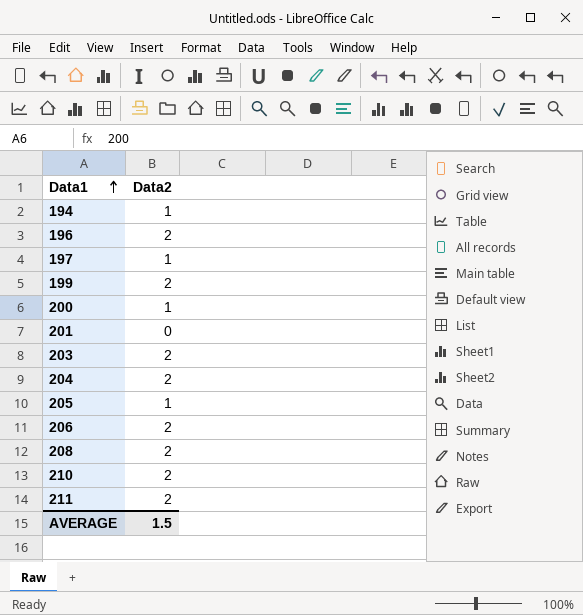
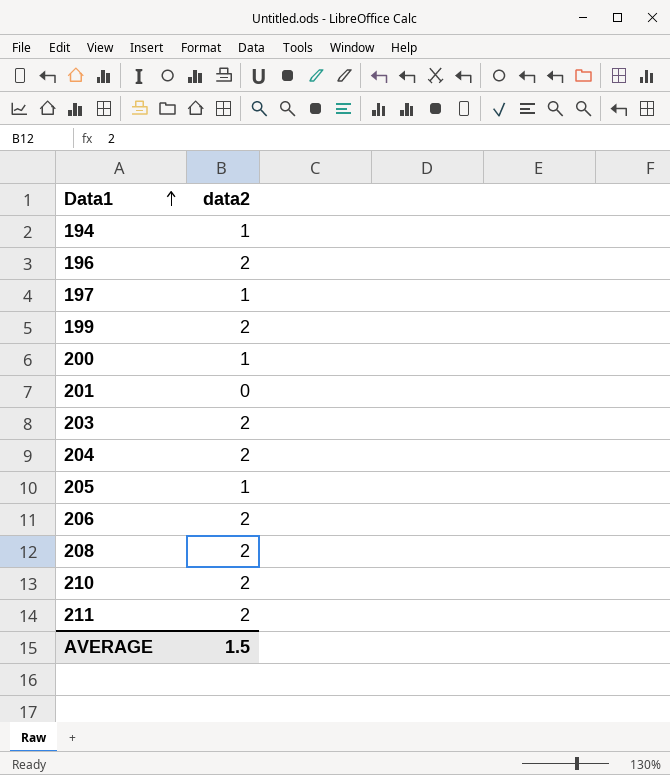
column name: Data2 -> data2

